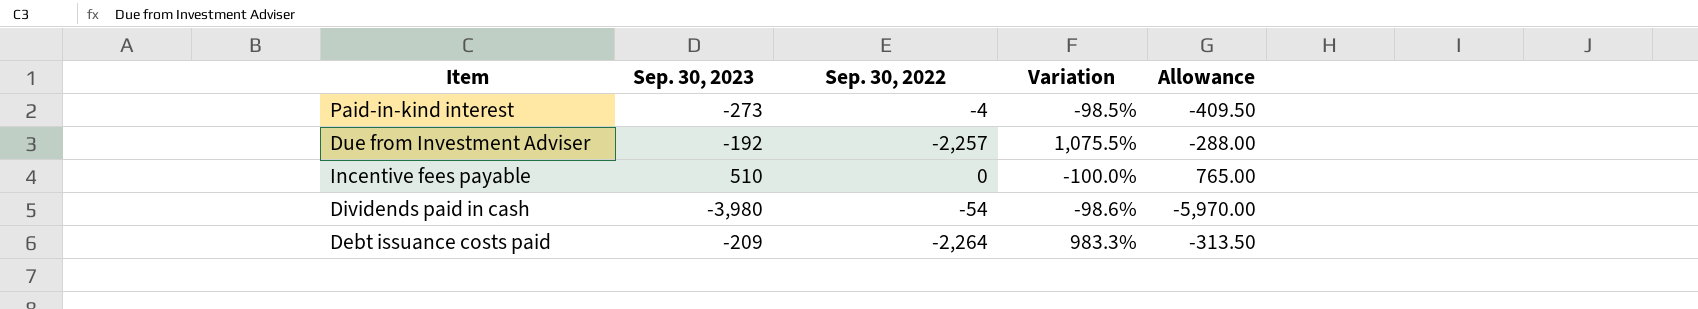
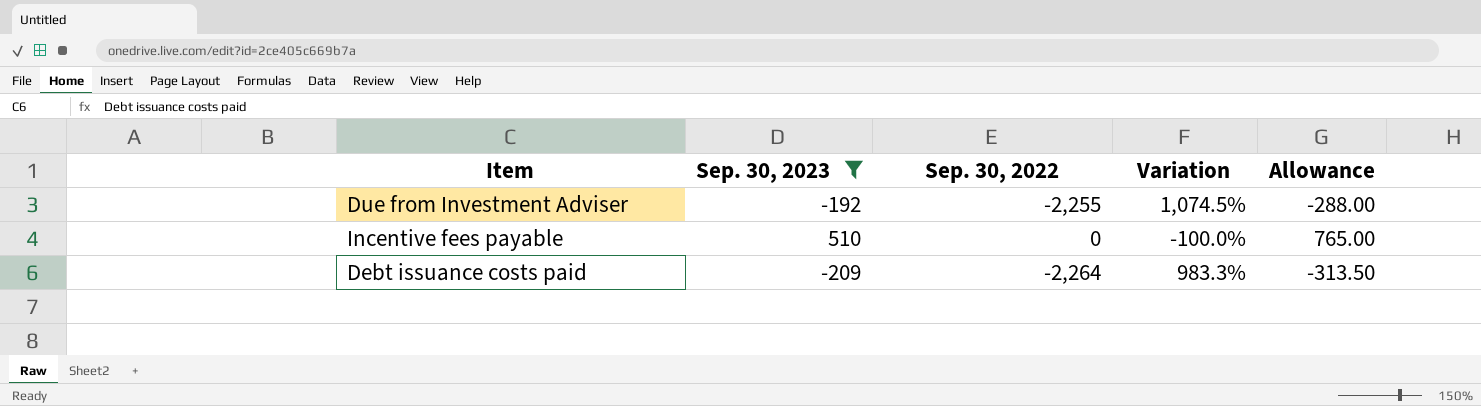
filter: none -> Sep. 30, 2023 >= -209
Due from Investment Adviser | Sep. 30, 2022: -2,257 -> -2,255
Due from Investment Adviser | Variation: 1,075.5% -> 1,074.5%

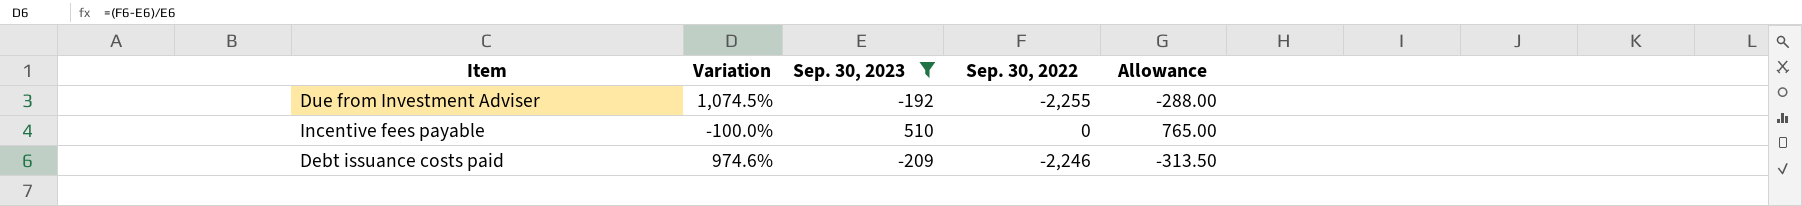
column Variation | position: 4 -> 2
Debt issuance costs paid | Variation: 983.3% -> 974.6%
Debt issuance costs paid | Sep. 30, 2022: -2,264 -> -2,246

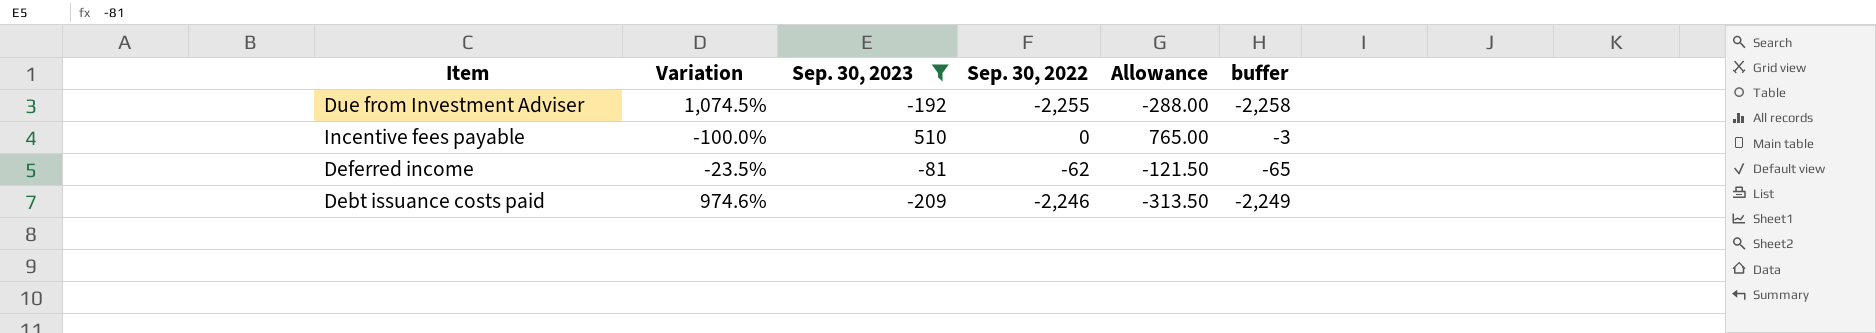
column buffer | formula: none -> [Sep. 30, 2022] - 3
row Deferred income: none -> -23.5% | -81 | -62 | -121.50 | -65

